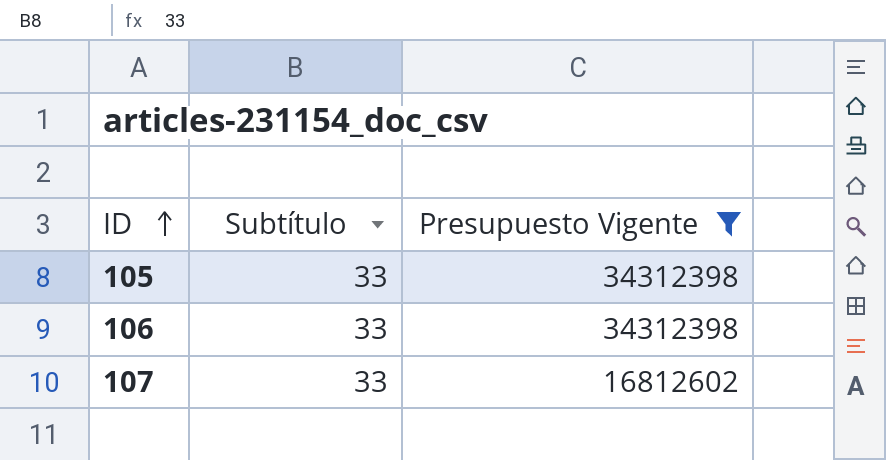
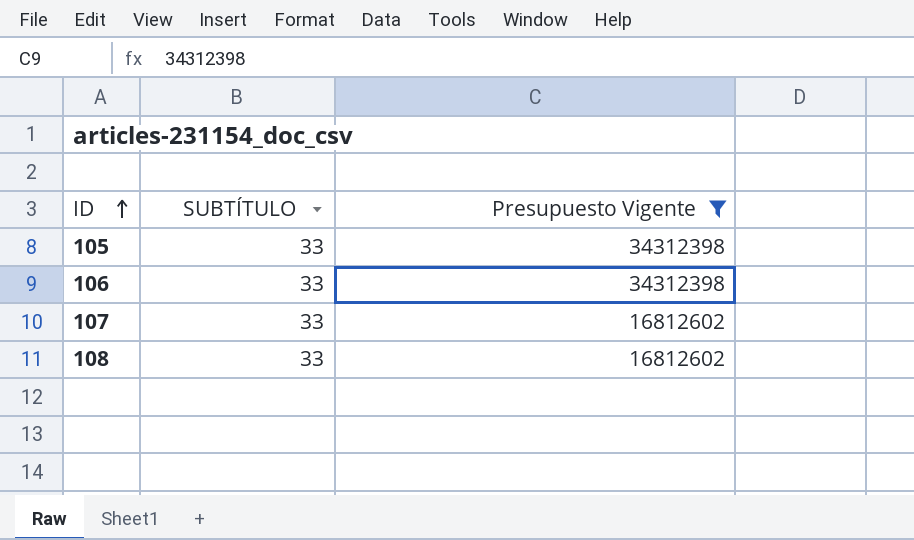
column name: Subtítulo -> SUBTÍTULO
row 108: none -> 33 | 16812602

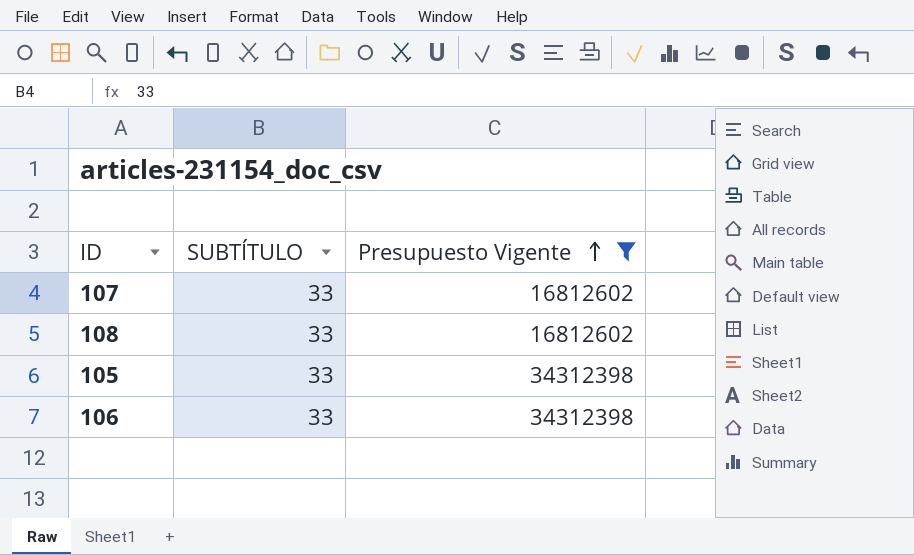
row order: ID ascending -> Presupuesto Vigente ascending

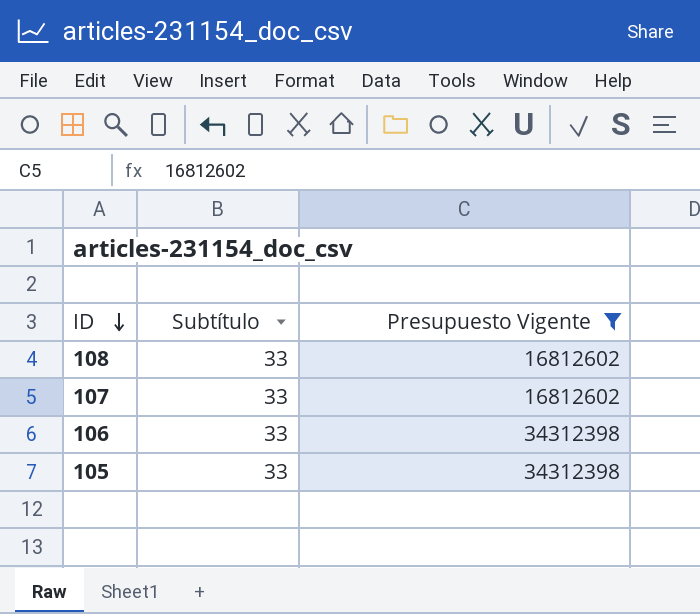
row order: Presupuesto Vigente ascending -> ID descending
column name: SUBTÍTULO -> Subtítulo

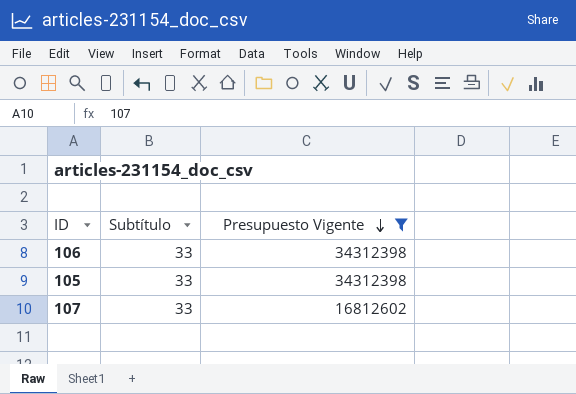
row order: ID descending -> Presupuesto Vigente descending
row 108: 33 | 16812602 -> none

